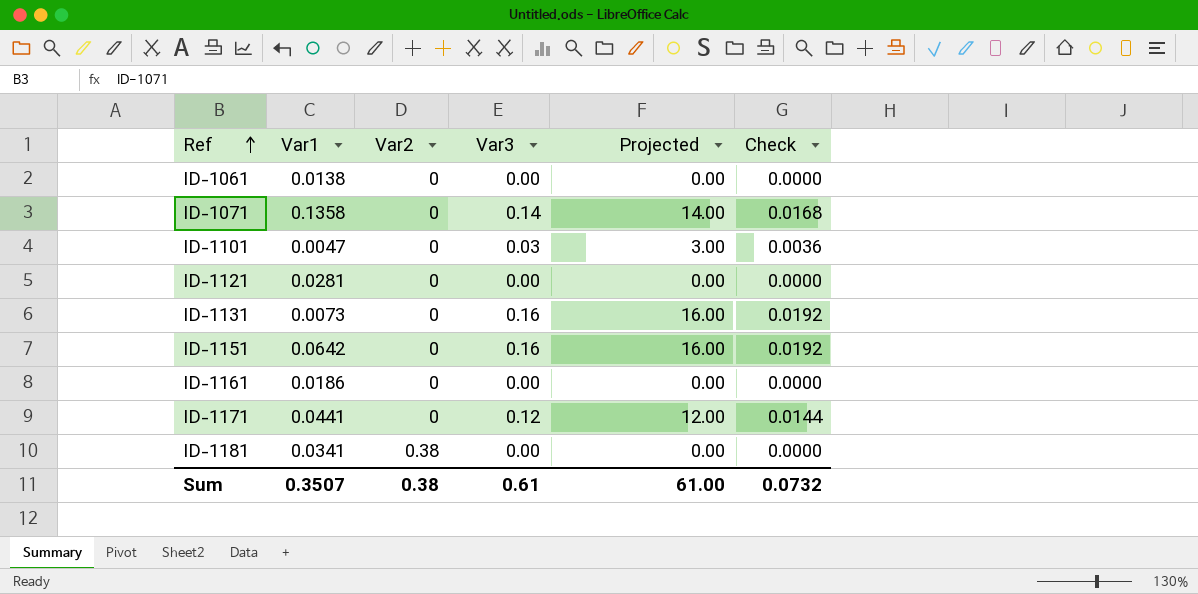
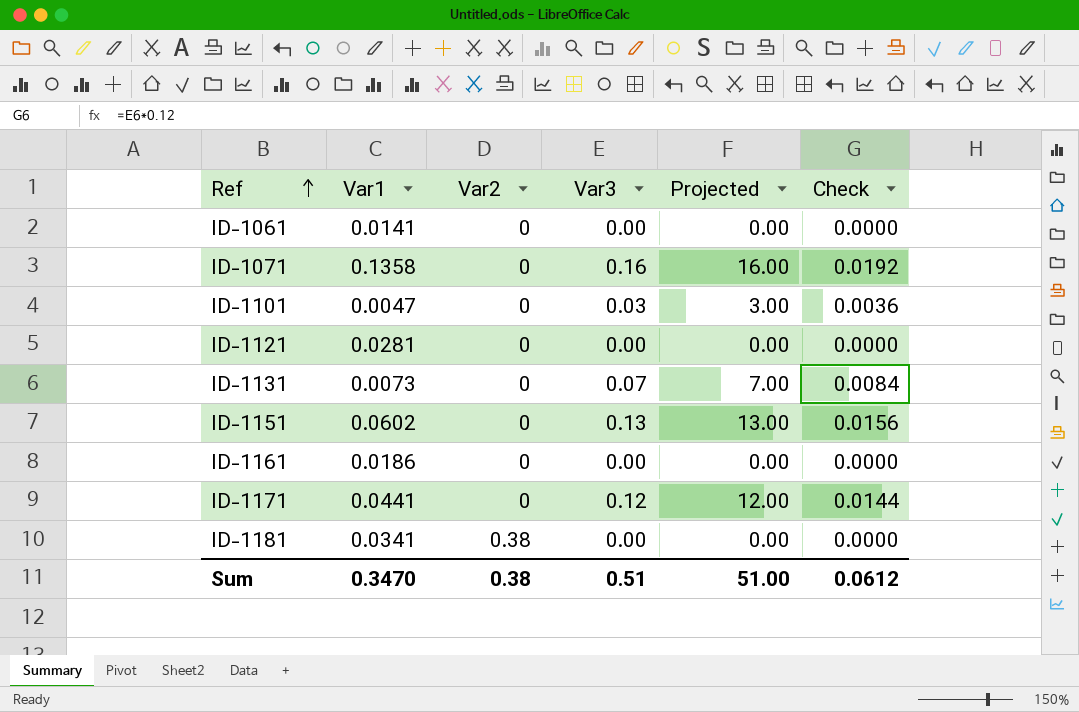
ID-1061 | Var1: 0.0138 -> 0.0141
ID-1071 | Var3: 0.14 -> 0.16
ID-1071 | Projected: 14.00 -> 16.00
ID-1071 | Check: 0.0168 -> 0.0192
ID-1131 | Var3: 0.16 -> 0.07
ID-1131 | Projected: 16.00 -> 7.00
ID-1131 | Check: 0.0192 -> 0.0084
ID-1151 | Var1: 0.0642 -> 0.0602
ID-1151 | Var3: 0.16 -> 0.13
ID-1151 | Projected: 16.00 -> 13.00
ID-1151 | Check: 0.0192 -> 0.0156
Sum | Var1: 0.3507 -> 0.3470
Sum | Var3: 0.61 -> 0.51
Sum | Projected: 61.00 -> 51.00
Sum | Check: 0.0732 -> 0.0612

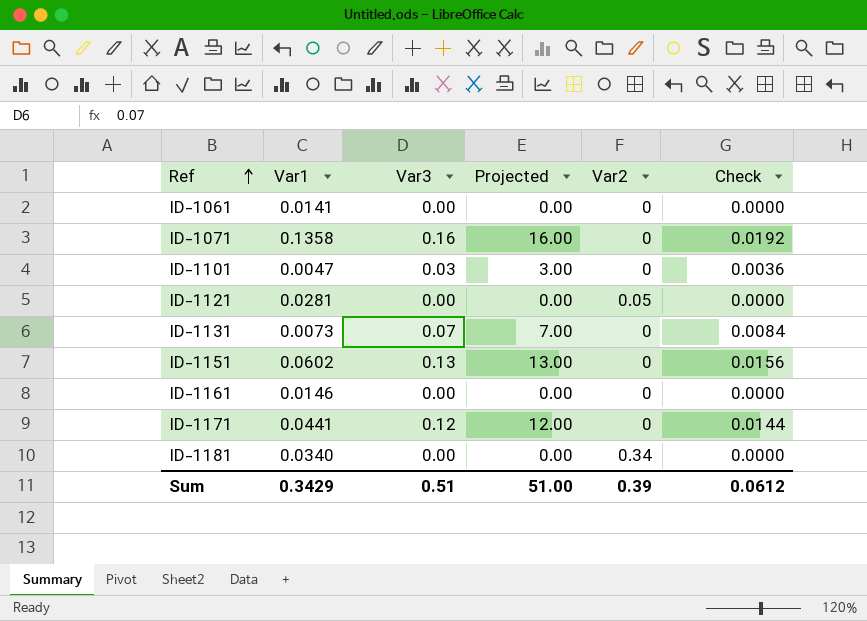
column Var2 | position: 3 -> 5
ID-1121 | Var2: 0 -> 0.05
ID-1161 | Var1: 0.0186 -> 0.0146
ID-1181 | Var1: 0.0341 -> 0.0340
ID-1181 | Var2: 0.38 -> 0.34
Sum | Var1: 0.3470 -> 0.3429
Sum | Var2: 0.38 -> 0.39

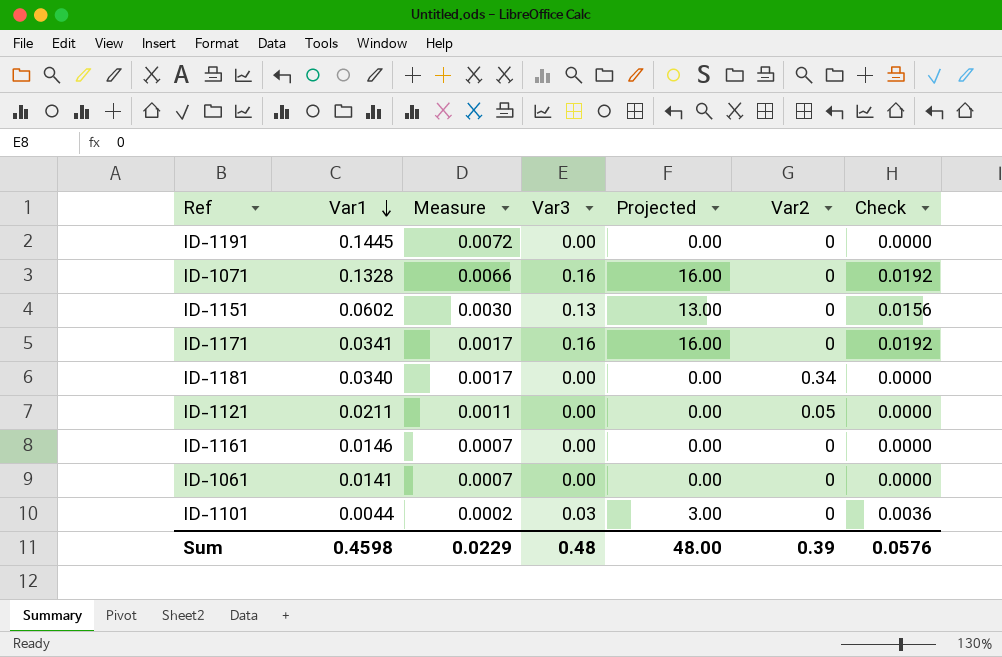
row order: Ref ascending -> Var1 descending
column Measure | formula: none -> [Var1] * 0.05
row ID-1131: 0.0073 | 0.07 | 7.00 | 0 | 0.0084 -> none
row ID-1191: none -> 0.1445 | 0.0072 | 0.00 | 0.00 | 0 | 0.0000
ID-1071 | Var1: 0.1358 -> 0.1328
ID-1171 | Var1: 0.0441 -> 0.0341
ID-1171 | Var3: 0.12 -> 0.16
ID-1171 | Projected: 12.00 -> 16.00
ID-1171 | Check: 0.0144 -> 0.0192
ID-1121 | Var1: 0.0281 -> 0.0211
ID-1101 | Var1: 0.0047 -> 0.0044
Sum | Var1: 0.3429 -> 0.4598
Sum | Var3: 0.51 -> 0.48
Sum | Projected: 51.00 -> 48.00
Sum | Check: 0.0612 -> 0.0576

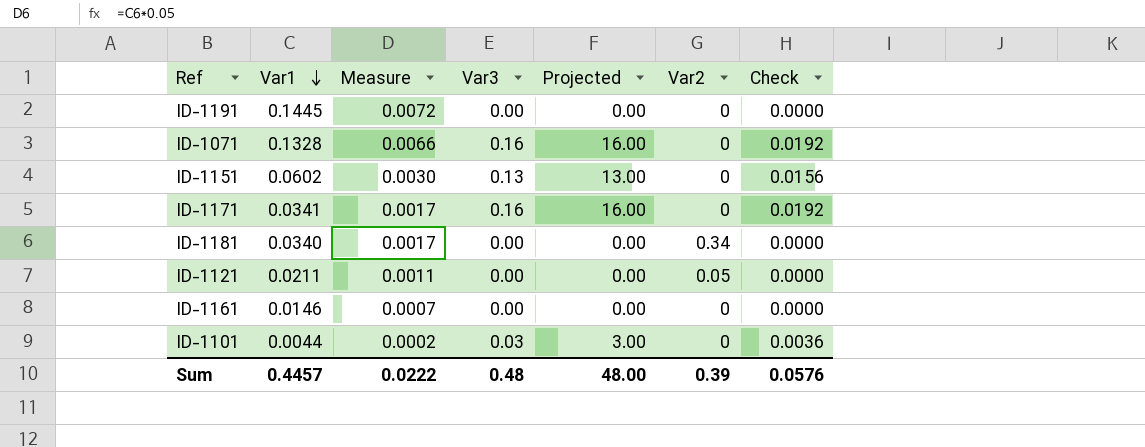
row ID-1061: 0.0141 | 0.0007 | 0.00 | 0.00 | 0 | 0.0000 -> none
Sum | Var1: 0.4598 -> 0.4457
Sum | Measure: 0.0229 -> 0.0222

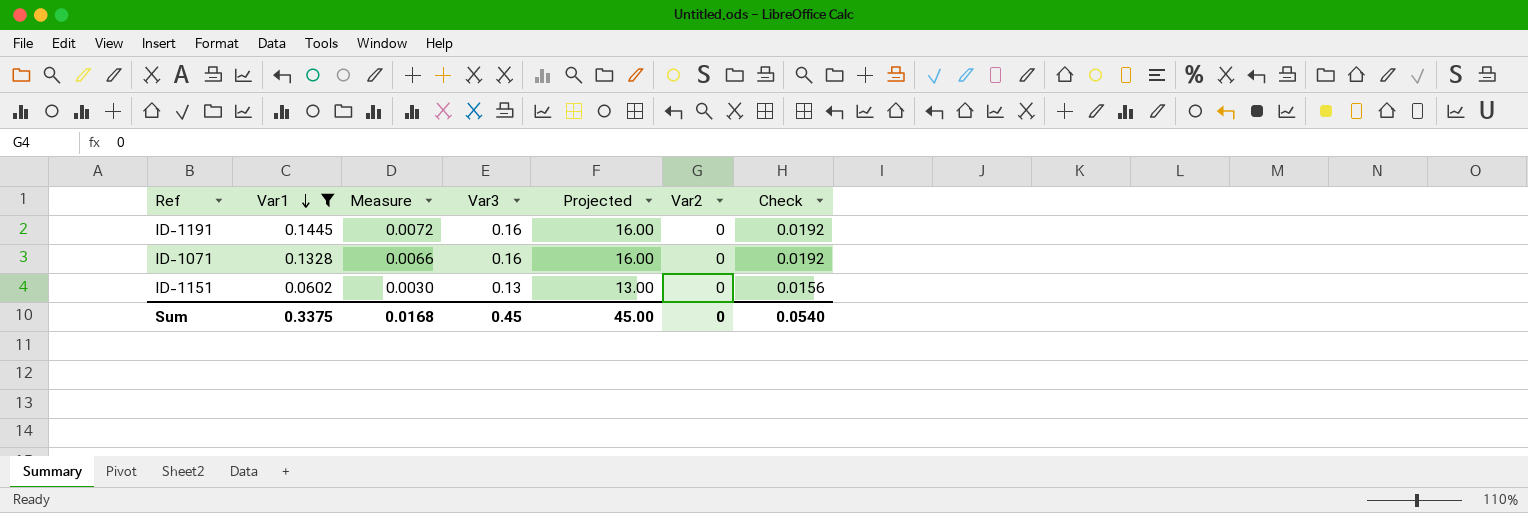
filter: none -> Var1 >= 0.0602
ID-1191 | Var3: 0.00 -> 0.16
ID-1191 | Projected: 0.00 -> 16.00
ID-1191 | Check: 0.0000 -> 0.0192
Sum | Var1: 0.4457 -> 0.3375
Sum | Measure: 0.0222 -> 0.0168
Sum | Var3: 0.48 -> 0.45
Sum | Projected: 48.00 -> 45.00
Sum | Var2: 0.39 -> 0
Sum | Check: 0.0576 -> 0.0540

